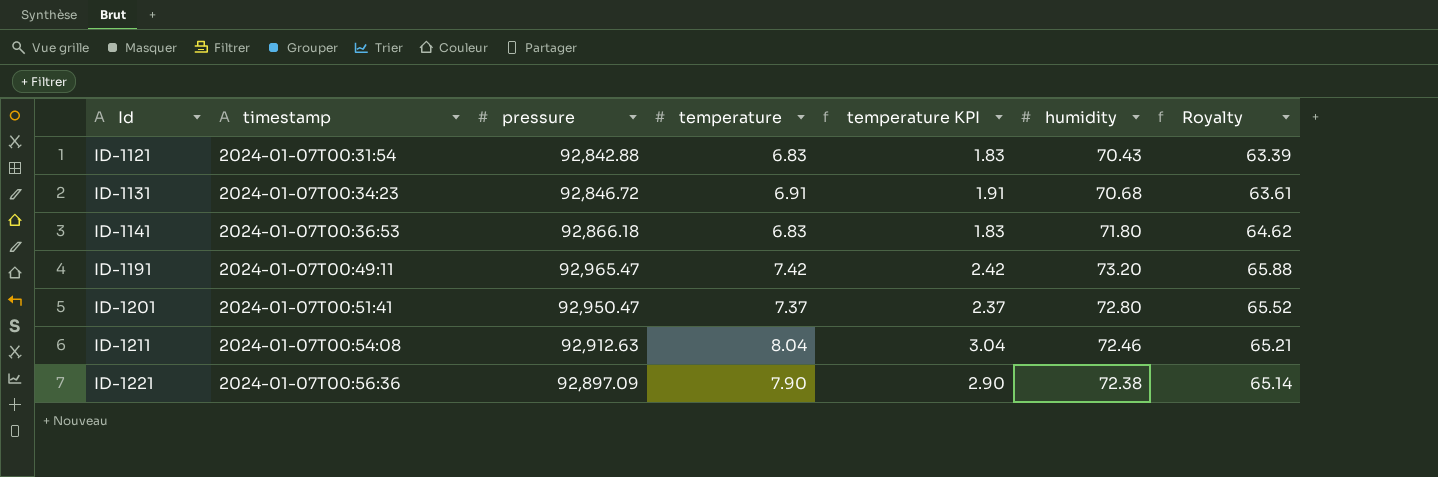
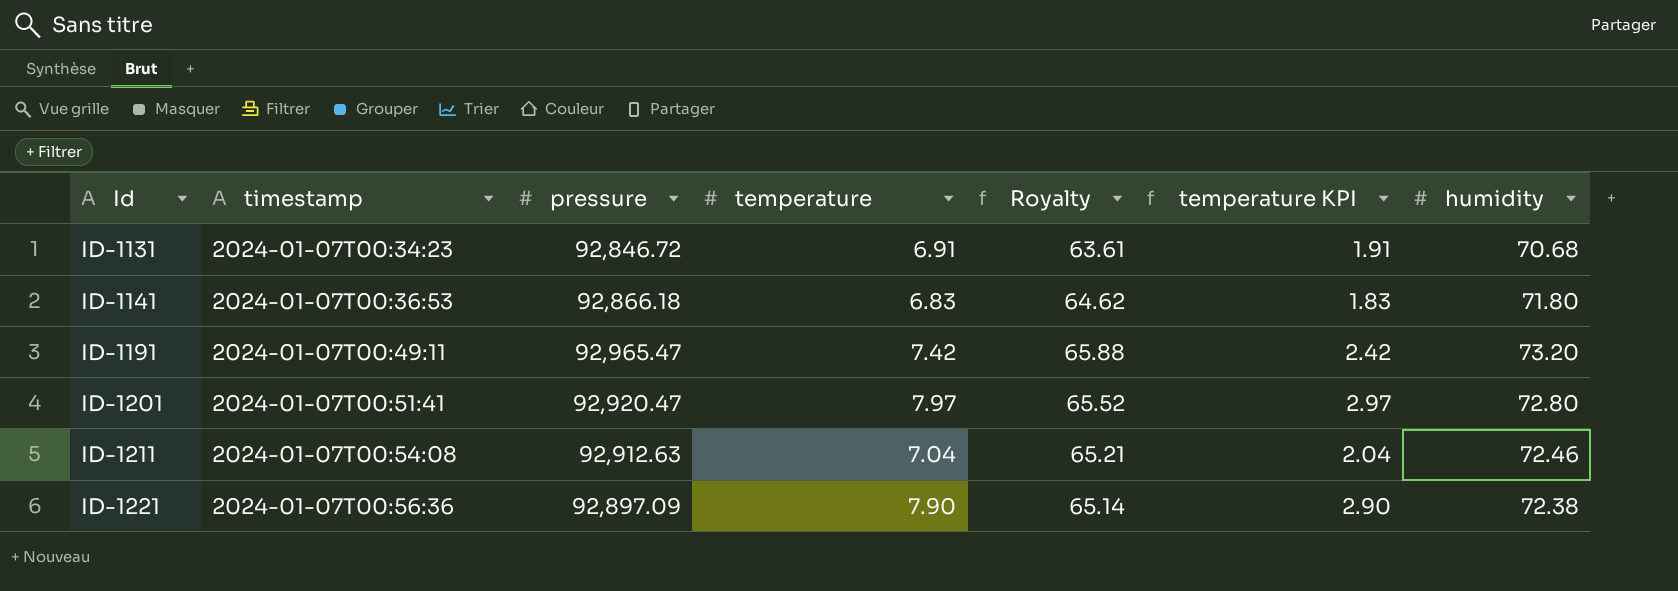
column Royalty | position: 7 -> 5
row ID-1121: 2024-01-07T00:31:54 | 92,842.88 | 6.83 | 1.83 | 70.43 | 63.39 -> none
ID-1201 | pressure: 92,950.47 -> 92,920.47
ID-1201 | temperature: 7.37 -> 7.97
ID-1201 | temperature KPI: 2.37 -> 2.97
ID-1211 | temperature: 8.04 -> 7.04
ID-1211 | temperature KPI: 3.04 -> 2.04

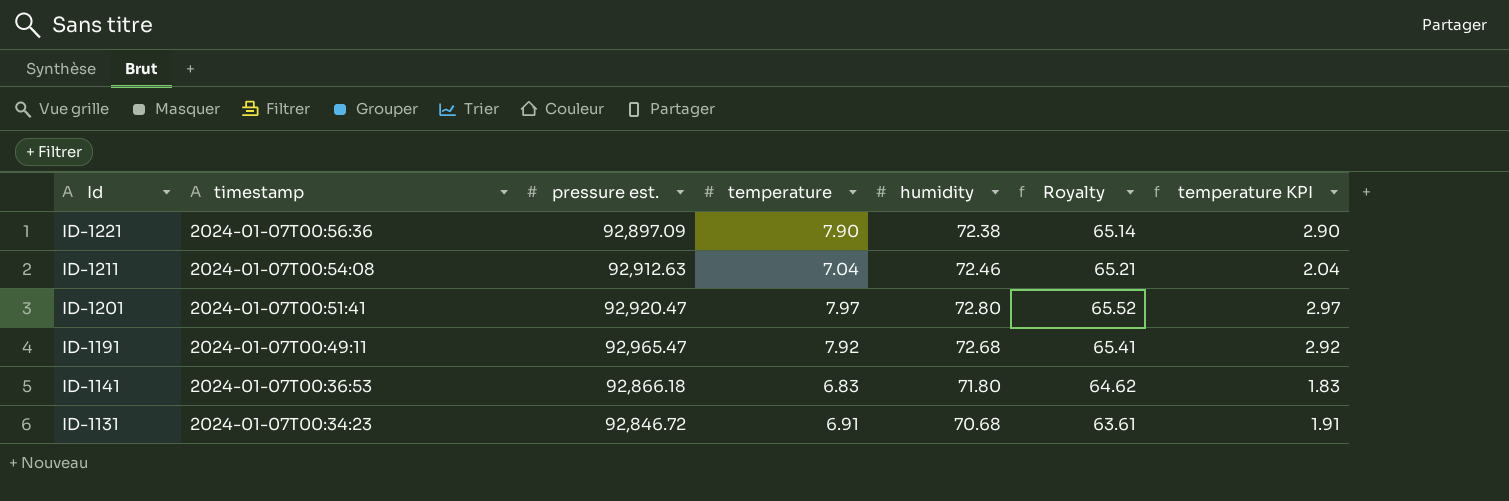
row order: Id ascending -> Id descending
column name: pressure -> pressure est.
column humidity | position: 7 -> 5
ID-1191 | temperature: 7.42 -> 7.92
ID-1191 | humidity: 73.20 -> 72.68
ID-1191 | Royalty: 65.88 -> 65.41
ID-1191 | temperature KPI: 2.42 -> 2.92

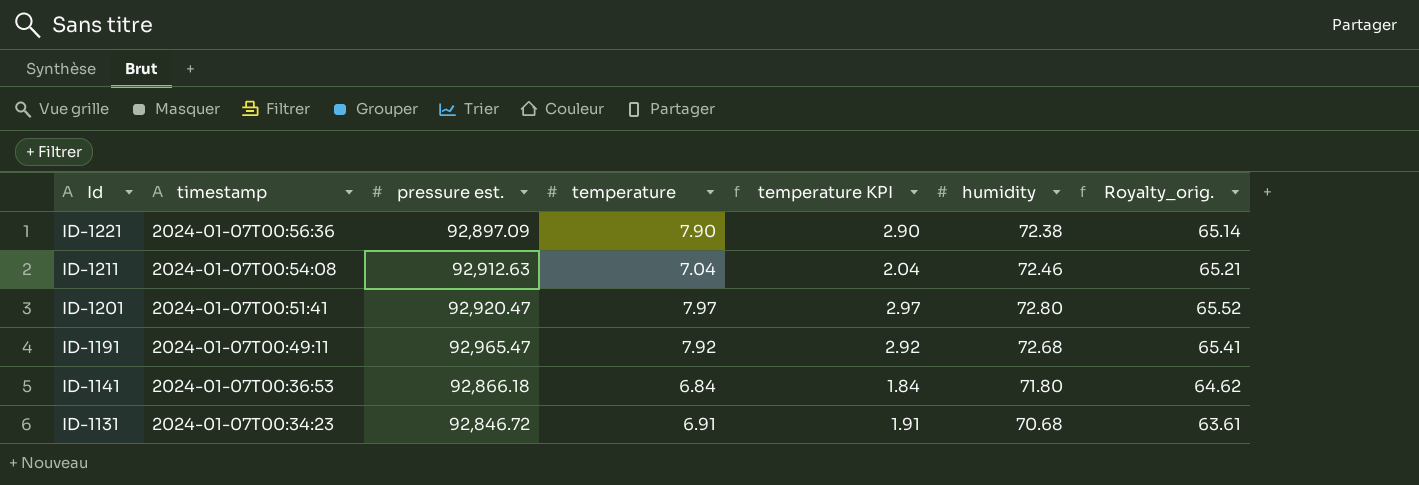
column temperature KPI | position: 7 -> 5
column name: Royalty -> Royalty_orig.
ID-1141 | temperature: 6.83 -> 6.84
ID-1141 | temperature KPI: 1.83 -> 1.84

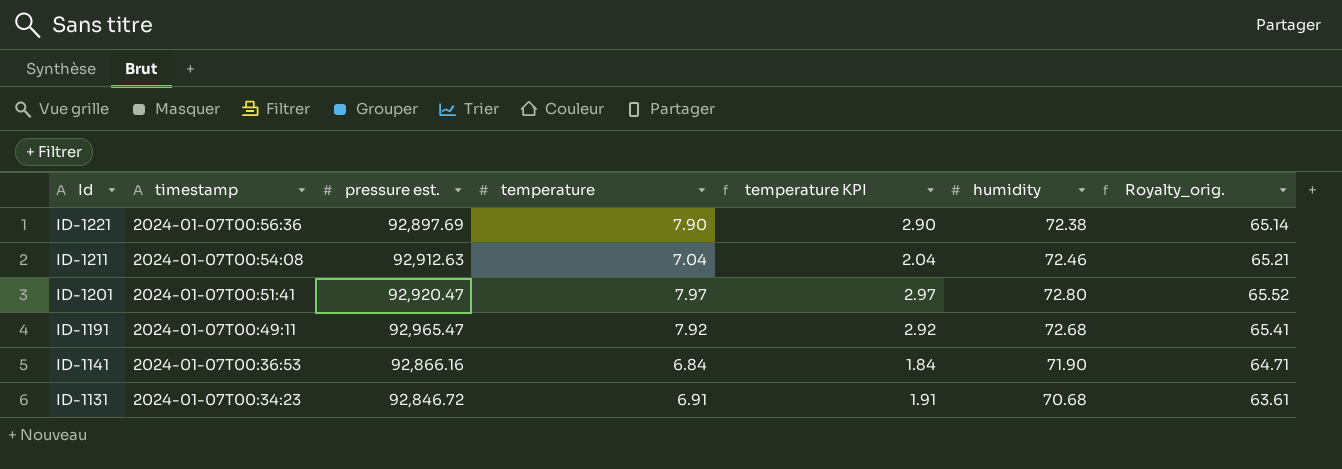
ID-1221 | pressure est.: 92,897.09 -> 92,897.69
ID-1141 | pressure est.: 92,866.18 -> 92,866.16
ID-1141 | humidity: 71.80 -> 71.90
ID-1141 | Royalty_orig.: 64.62 -> 64.71

